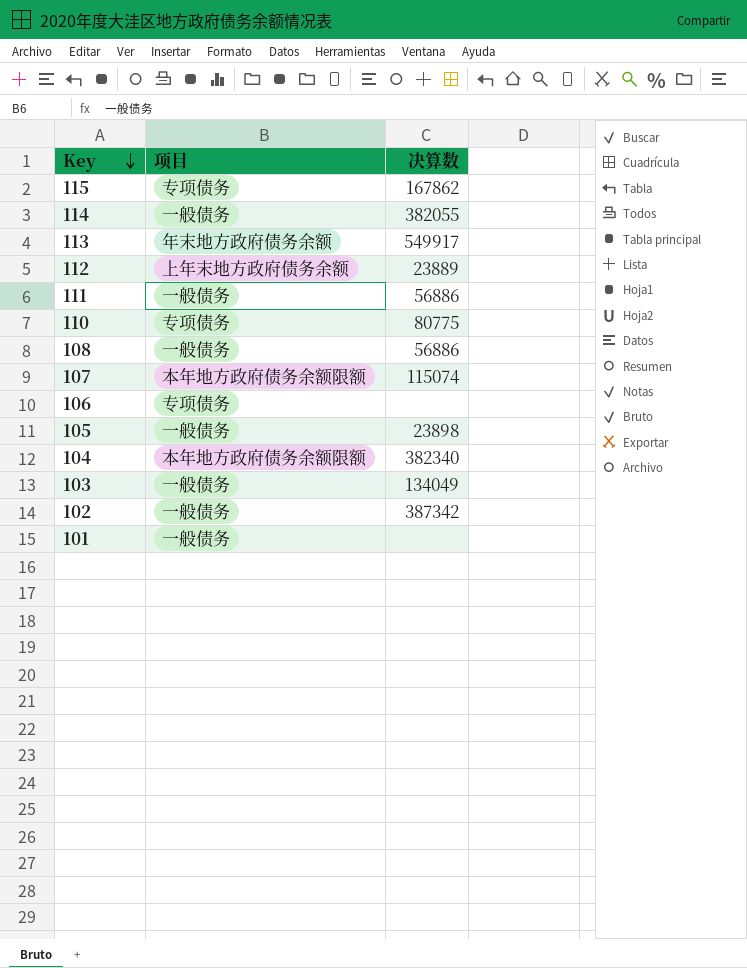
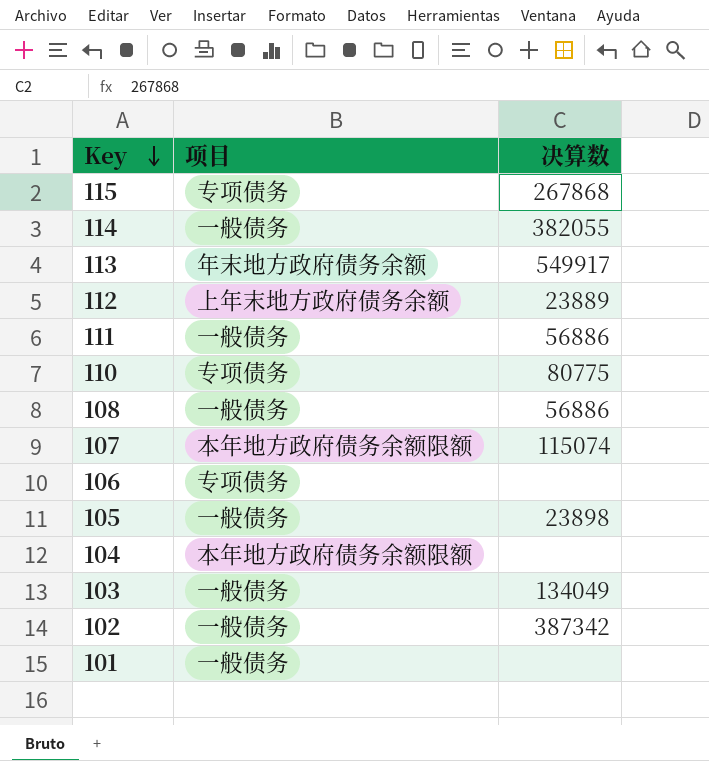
115 | 决算数: 167862 -> 267868
104 | 决算数: 382340 -> none

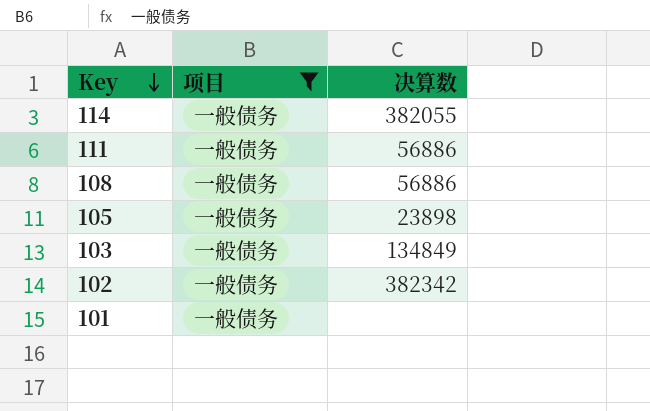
filter: none -> 项目 = 一般债务
103 | 决算数: 134049 -> 134849
102 | 决算数: 387342 -> 382342

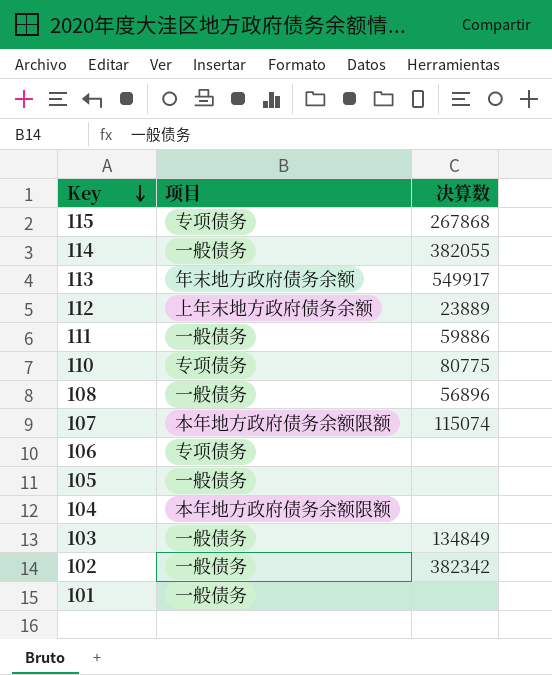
filter: 项目 = 一般债务 -> none
111 | 决算数: 56886 -> 59886
108 | 决算数: 56886 -> 56896
105 | 决算数: 23898 -> none

